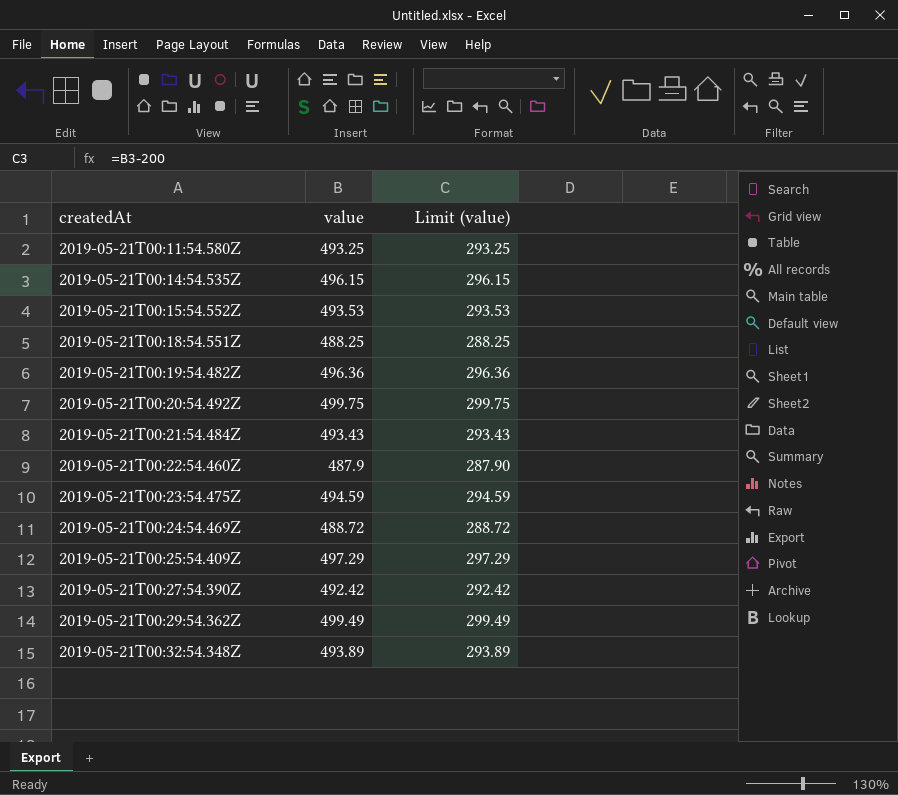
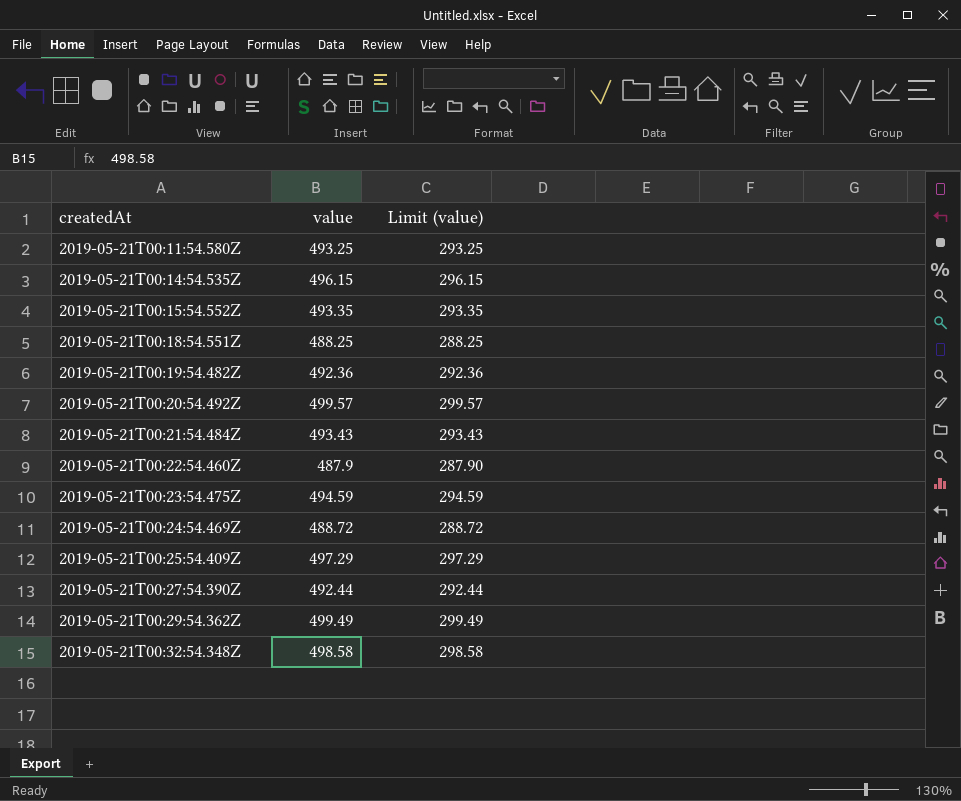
2019-05-21T00:15:54.552Z | value: 493.53 -> 493.35
2019-05-21T00:15:54.552Z | Limit (value): 293.53 -> 293.35
2019-05-21T00:19:54.482Z | value: 496.36 -> 492.36
2019-05-21T00:19:54.482Z | Limit (value): 296.36 -> 292.36
2019-05-21T00:20:54.492Z | value: 499.75 -> 499.57
2019-05-21T00:20:54.492Z | Limit (value): 299.75 -> 299.57
2019-05-21T00:27:54.390Z | value: 492.42 -> 492.44
2019-05-21T00:27:54.390Z | Limit (value): 292.42 -> 292.44
2019-05-21T00:32:54.348Z | value: 493.89 -> 498.58
2019-05-21T00:32:54.348Z | Limit (value): 293.89 -> 298.58

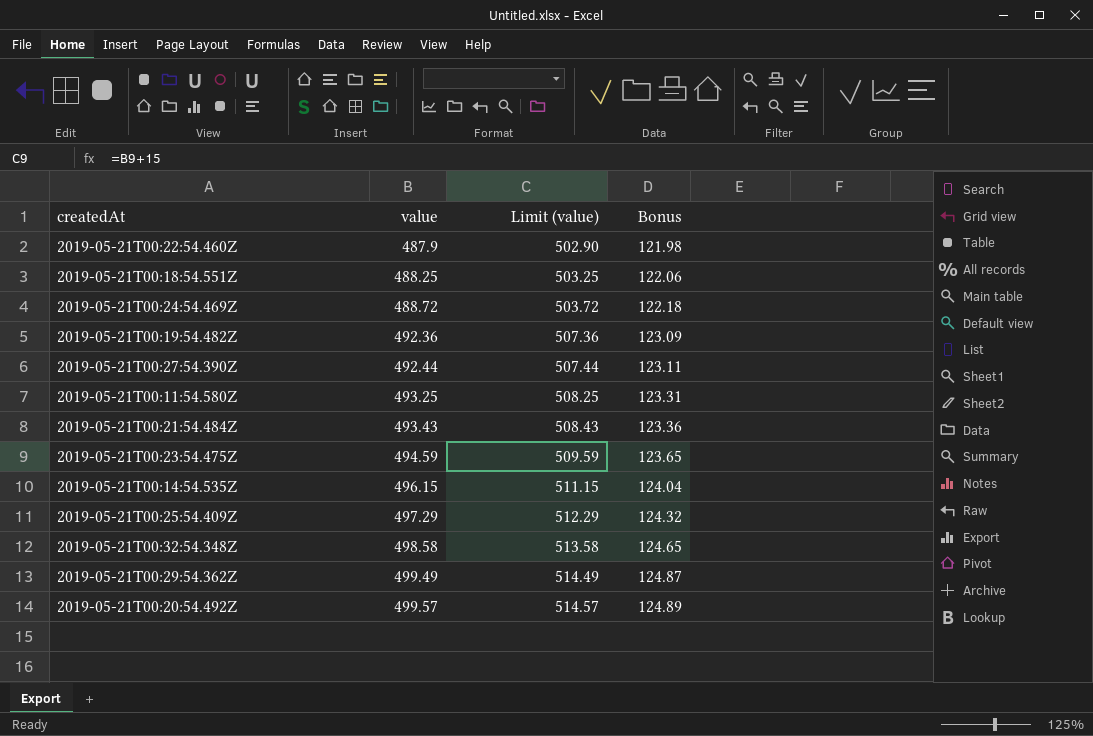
row order: createdAt ascending -> value ascending
column Limit (value) | formula: [value] - 200 -> [value] + 15
column Bonus | formula: none -> [value] * 0.25
row 2019-05-21T00:15:54.552Z: 493.35 | 293.35 -> none

